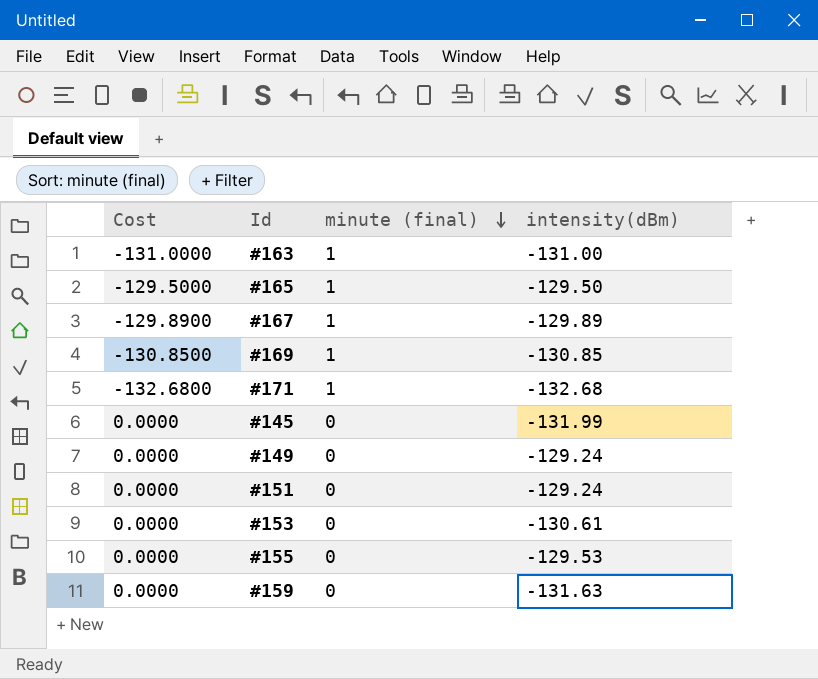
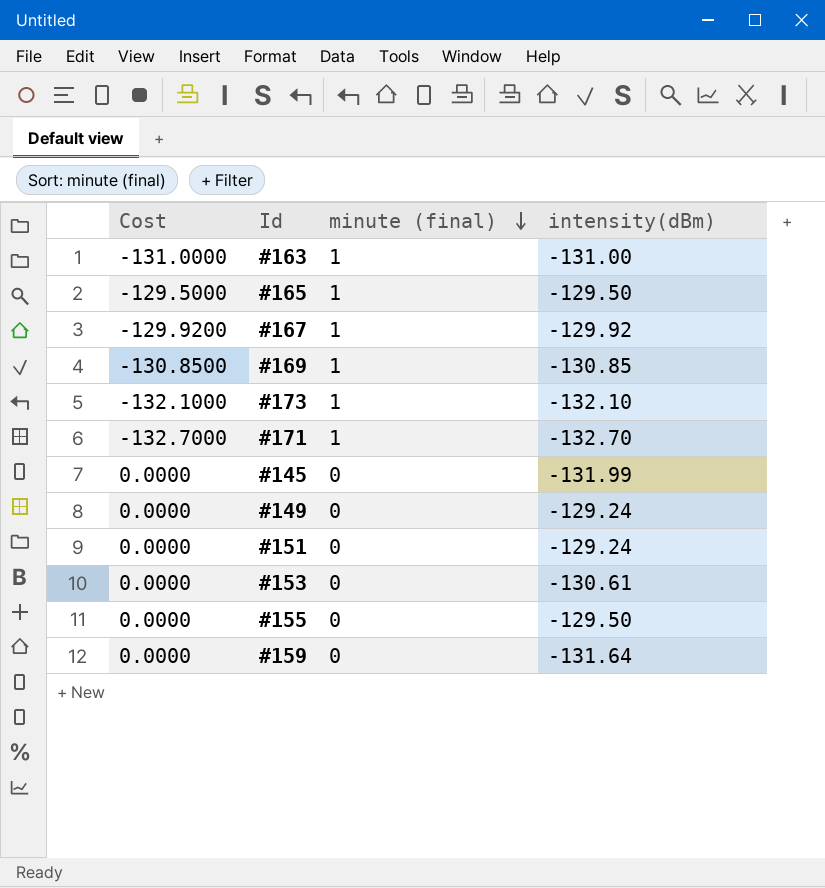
#167 | Cost: -129.8900 -> -129.9200
#167 | intensity(dBm): -129.89 -> -129.92
row #173: none -> -132.1000 | 1 | -132.10
#171 | Cost: -132.6800 -> -132.7000
#171 | intensity(dBm): -132.68 -> -132.70
#155 | intensity(dBm): -129.53 -> -129.50
#159 | intensity(dBm): -131.63 -> -131.64

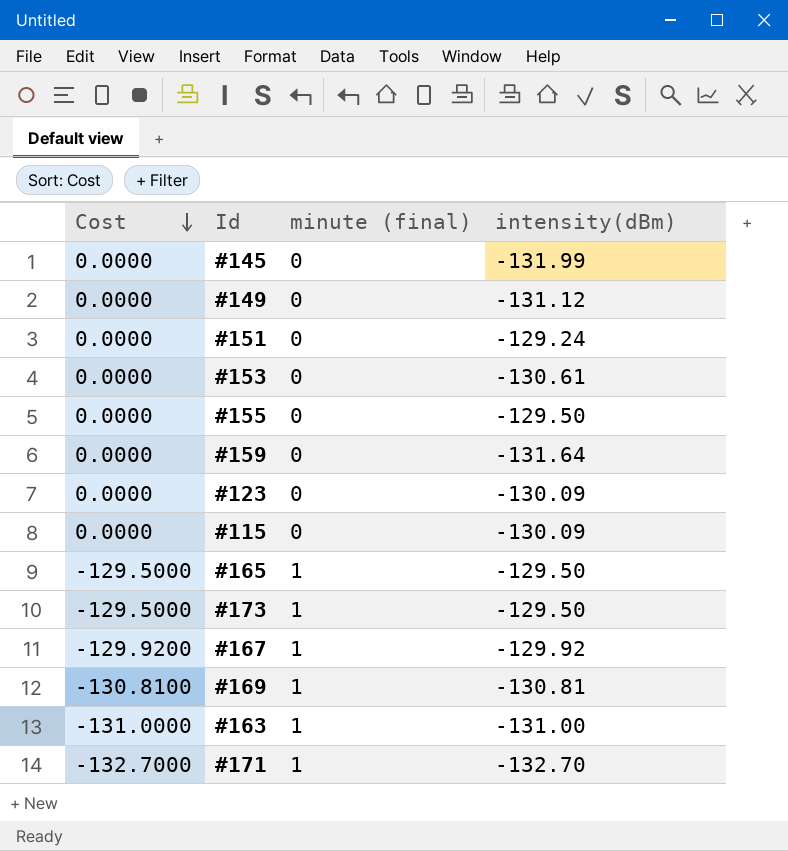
row order: minute (final) descending -> Cost descending
#149 | intensity(dBm): -129.24 -> -131.12
row #123: none -> 0.0000 | 0 | -130.09
row #115: none -> 0.0000 | 0 | -130.09
#173 | Cost: -132.1000 -> -129.5000
#173 | intensity(dBm): -132.10 -> -129.50
#169 | Cost: -130.8500 -> -130.8100
#169 | intensity(dBm): -130.85 -> -130.81

